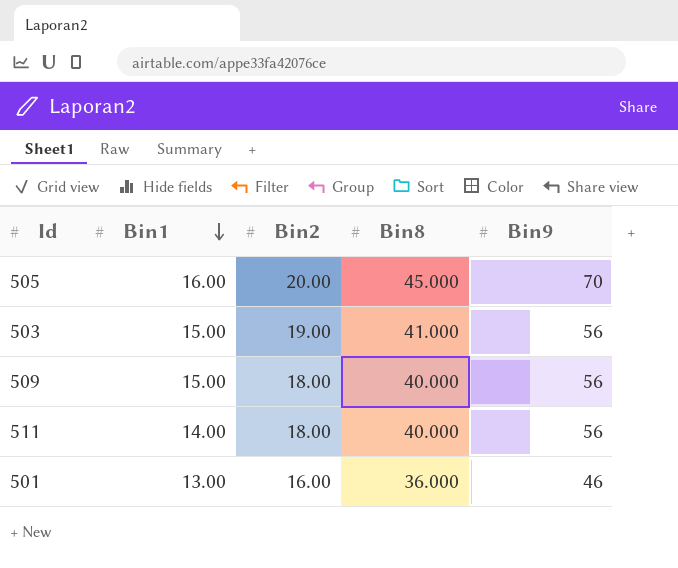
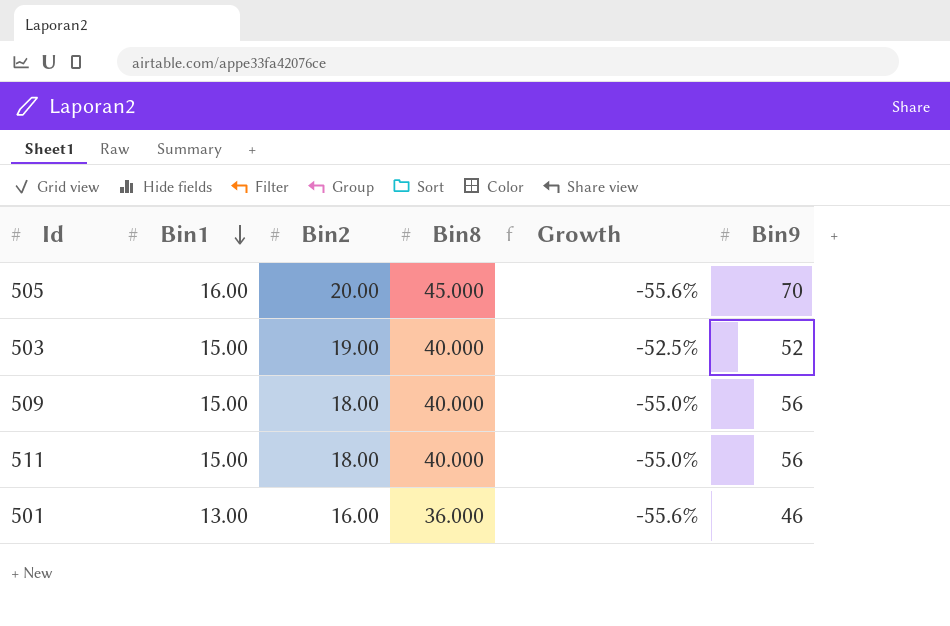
column Growth | formula: none -> ([Bin2] - [Bin8]) / [Bin8]
503 | Bin8: 41.000 -> 40.000
503 | Bin9: 56 -> 52
511 | Bin1: 14.00 -> 15.00

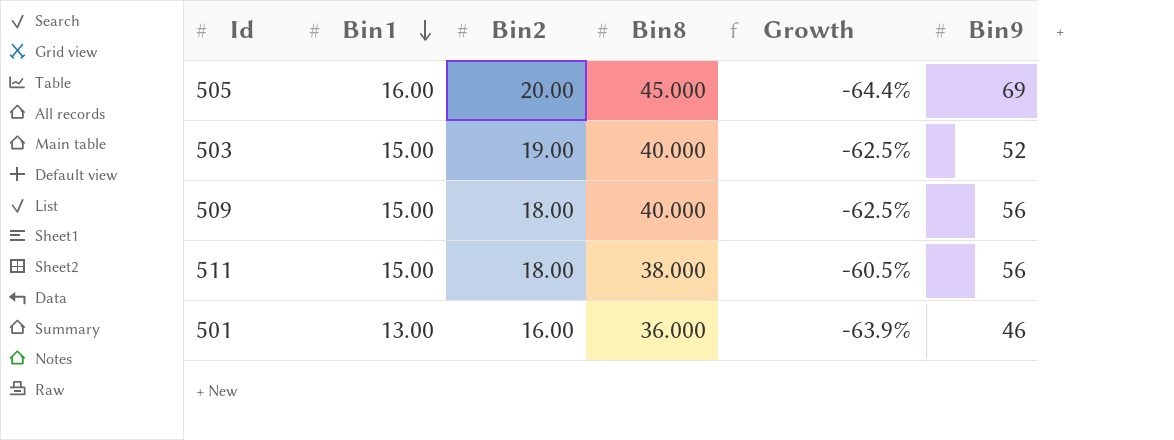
column Growth | formula: ([Bin2] - [Bin8]) / [Bin8] -> ([Bin1] - [Bin8]) / [Bin8]
505 | Bin9: 70 -> 69
511 | Bin8: 40.000 -> 38.000

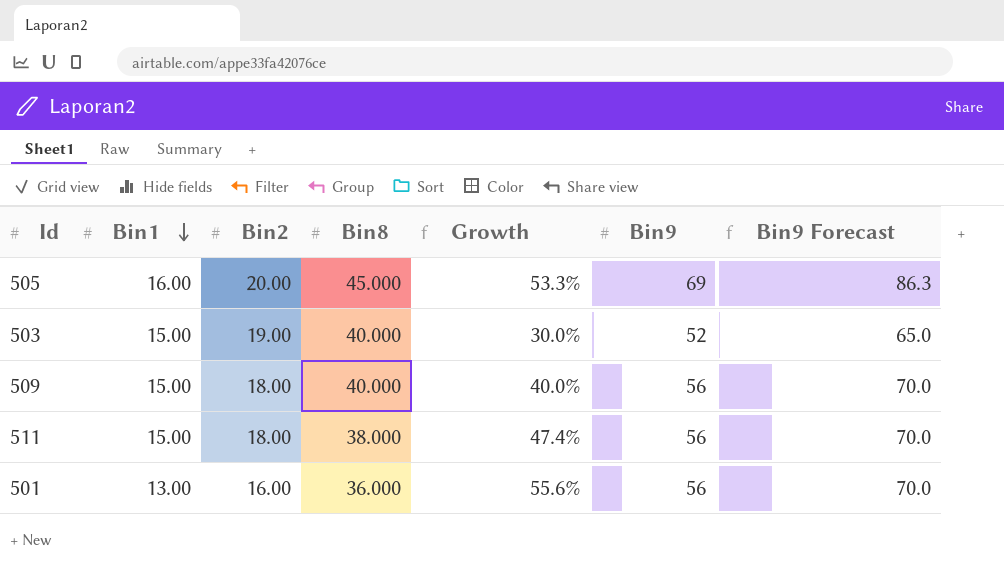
column Growth | formula: ([Bin1] - [Bin8]) / [Bin8] -> ([Bin9] - [Bin8]) / [Bin8]
column Bin9 Forecast | formula: none -> [Bin9] * 1.25
501 | Bin9: 46 -> 56

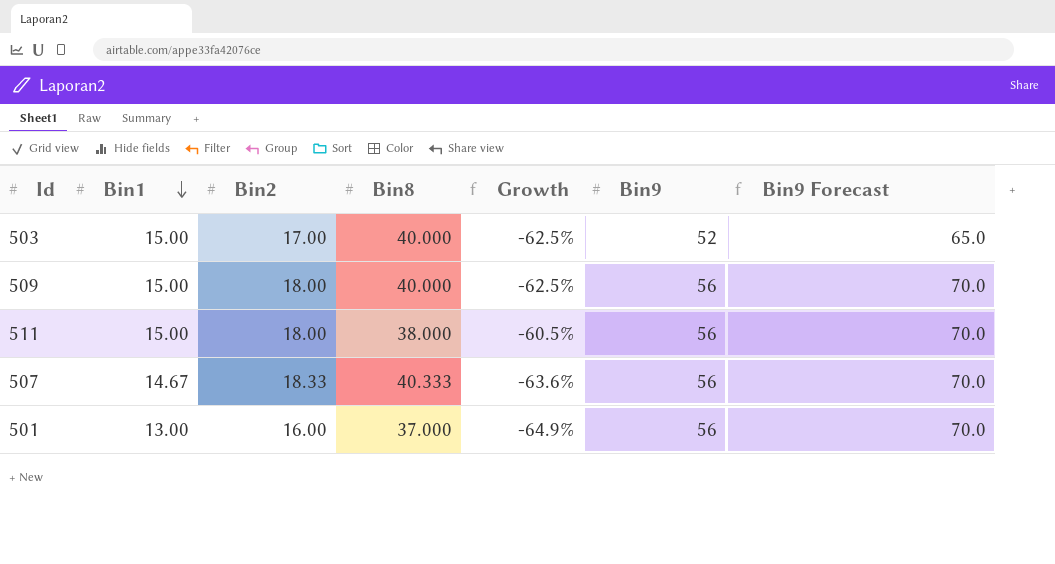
column Growth | formula: ([Bin9] - [Bin8]) / [Bin8] -> ([Bin1] - [Bin8]) / [Bin8]
row 505: 16.00 | 20.00 | 45.000 | 53.3% | 69 | 86.3 -> none
503 | Bin2: 19.00 -> 17.00
row 507: none -> 14.67 | 18.33 | 40.333 | -63.6% | 56 | 70.0
501 | Bin8: 36.000 -> 37.000

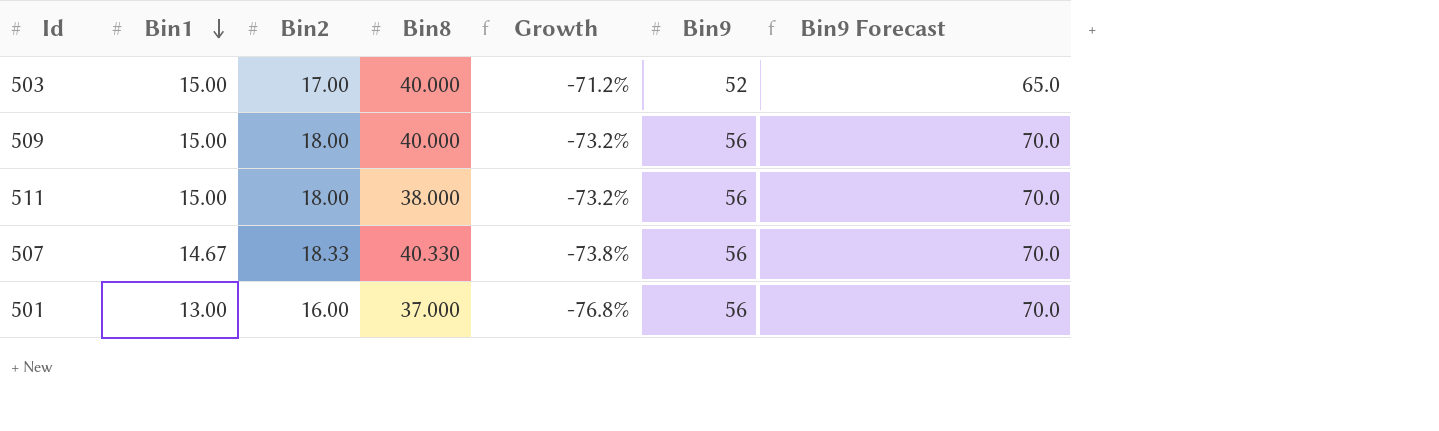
column Growth | formula: ([Bin1] - [Bin8]) / [Bin8] -> ([Bin1] - [Bin9]) / [Bin9]
507 | Bin8: 40.333 -> 40.330

